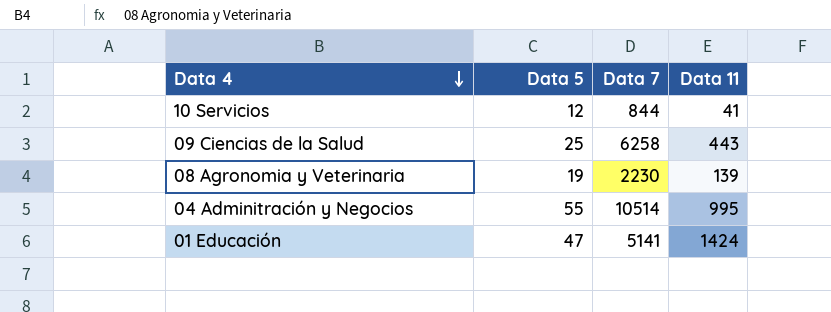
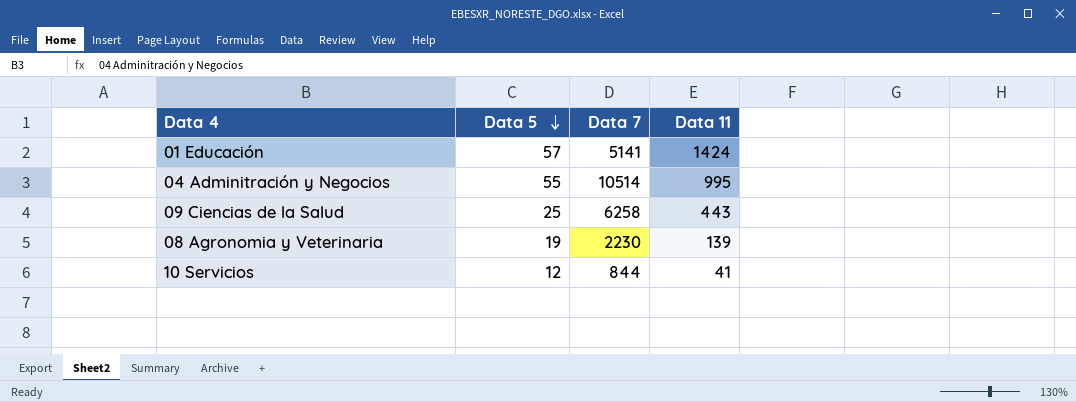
row order: Data 4 descending -> Data 5 descending
01 Educación | Data 5: 47 -> 57

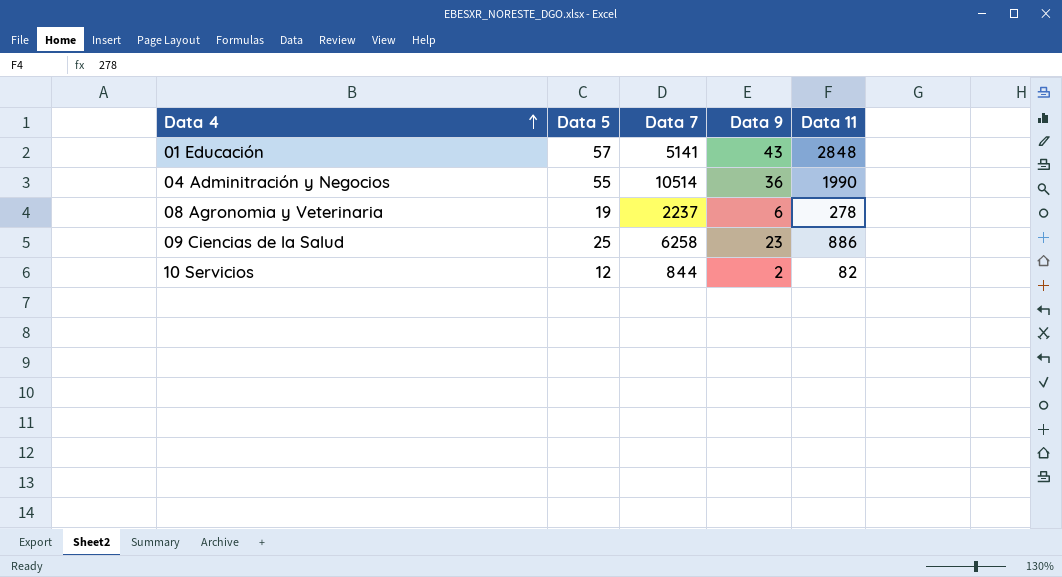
row order: Data 5 descending -> Data 4 ascending
column Data 9 | position: none -> 4
01 Educación | Data 11: 1424 -> 2848
04 Adminitración y Negocios | Data 11: 995 -> 1990
08 Agronomia y Veterinaria | Data 7: 2230 -> 2237
08 Agronomia y Veterinaria | Data 11: 139 -> 278
09 Ciencias de la Salud | Data 11: 443 -> 886
10 Servicios | Data 11: 41 -> 82

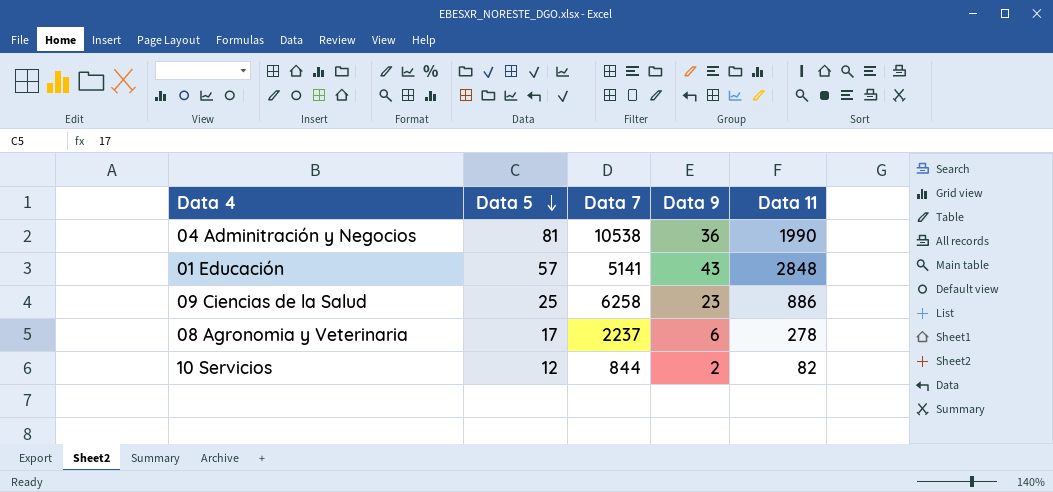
row order: Data 4 ascending -> Data 5 descending
04 Adminitración y Negocios | Data 5: 55 -> 81
04 Adminitración y Negocios | Data 7: 10514 -> 10538
08 Agronomia y Veterinaria | Data 5: 19 -> 17

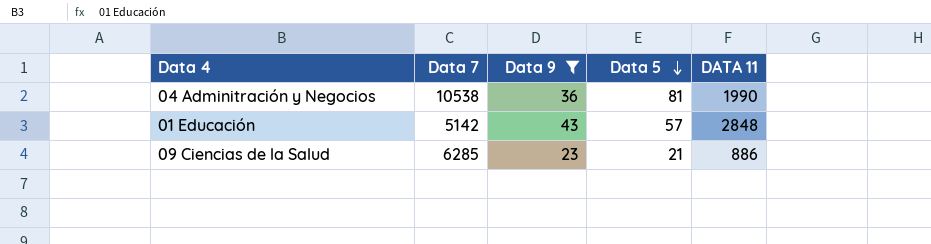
filter: none -> Data 9 >= 23
column Data 5 | position: 2 -> 4
column name: Data 11 -> DATA 11
01 Educación | Data 7: 5141 -> 5142
09 Ciencias de la Salud | Data 7: 6258 -> 6285
09 Ciencias de la Salud | Data 5: 25 -> 21

